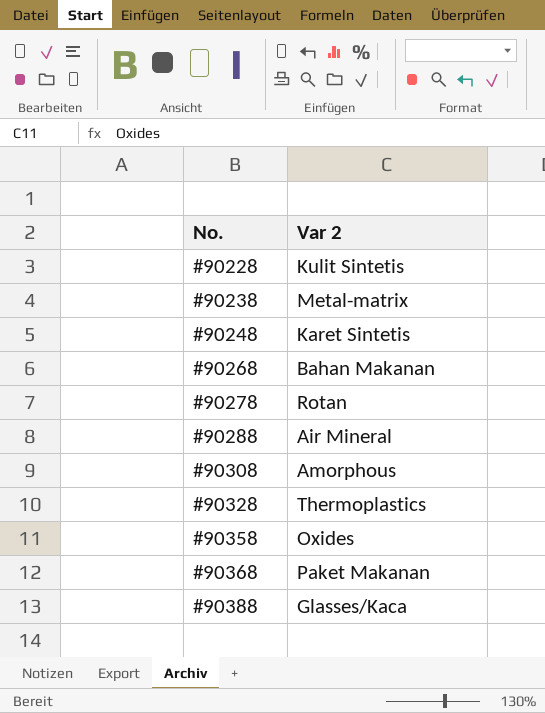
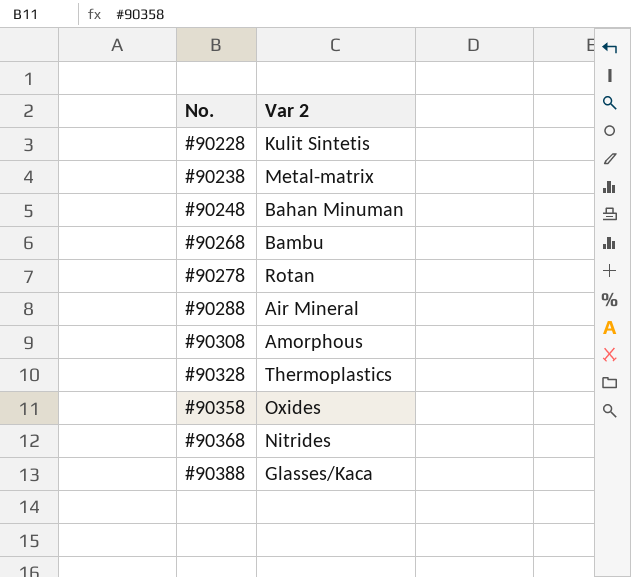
#90248 | Var 2: Karet Sintetis -> Bahan Minuman
#90268 | Var 2: Bahan Makanan -> Bambu
#90368 | Var 2: Paket Makanan -> Nitrides

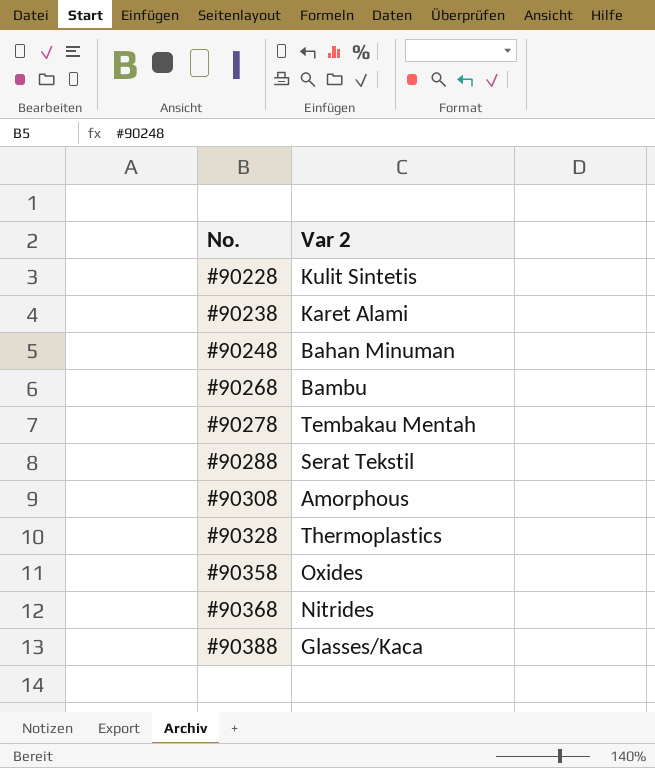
#90238 | Var 2: Metal-matrix -> Karet Alami
#90278 | Var 2: Rotan -> Tembakau Mentah
#90288 | Var 2: Air Mineral -> Serat Tekstil

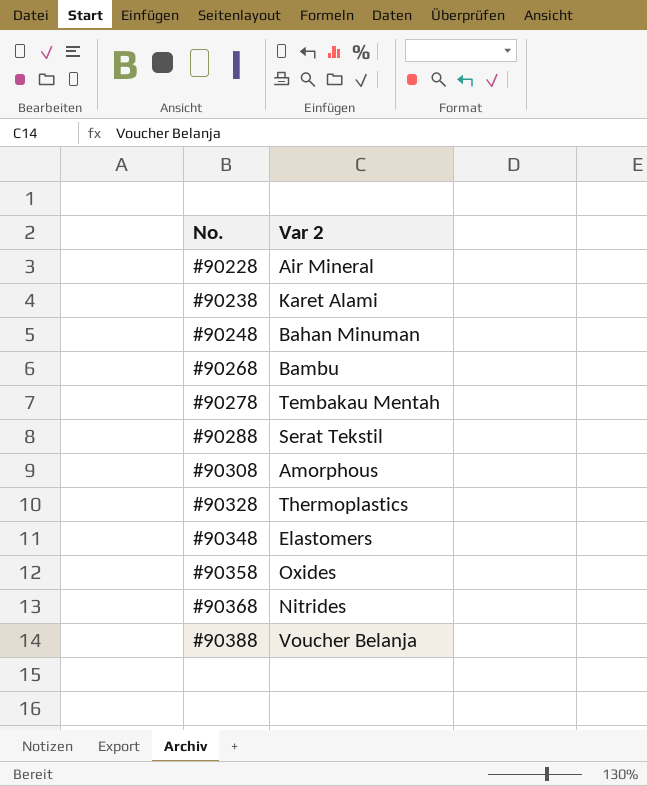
#90228 | Var 2: Kulit Sintetis -> Air Mineral
row #90348: none -> Elastomers
#90388 | Var 2: Glasses/Kaca -> Voucher Belanja

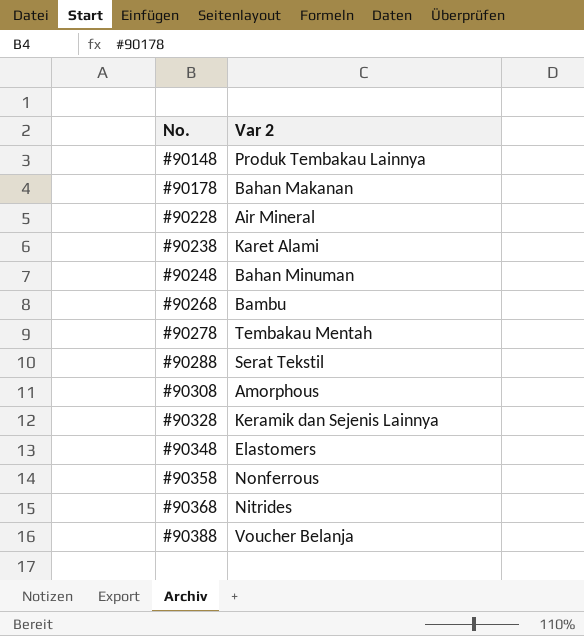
row #90148: none -> Produk Tembakau Lainnya
row #90178: none -> Bahan Makanan
#90328 | Var 2: Thermoplastics -> Keramik dan Sejenis Lainnya
#90358 | Var 2: Oxides -> Nonferrous

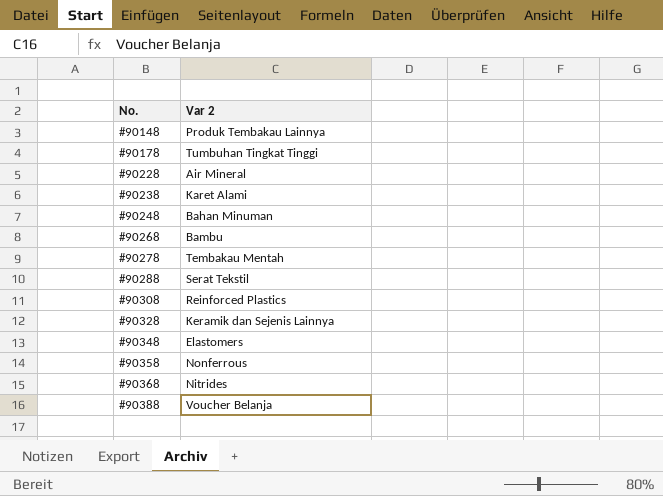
#90178 | Var 2: Bahan Makanan -> Tumbuhan Tingkat Tinggi
#90308 | Var 2: Amorphous -> Reinforced Plastics

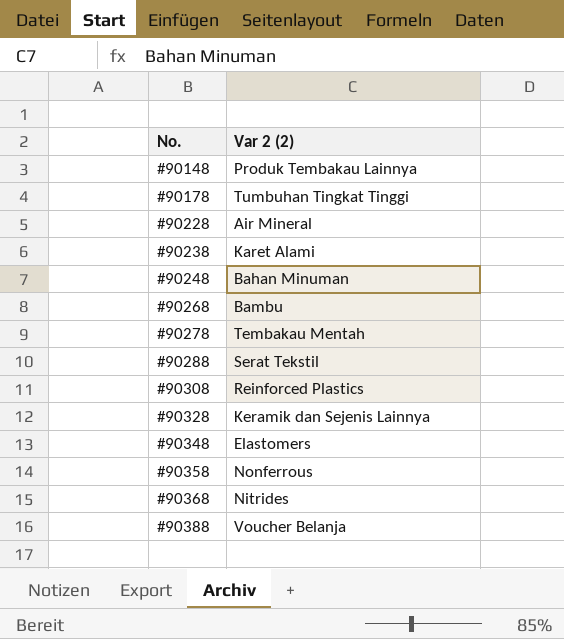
column name: Var 2 -> Var 2 (2)

